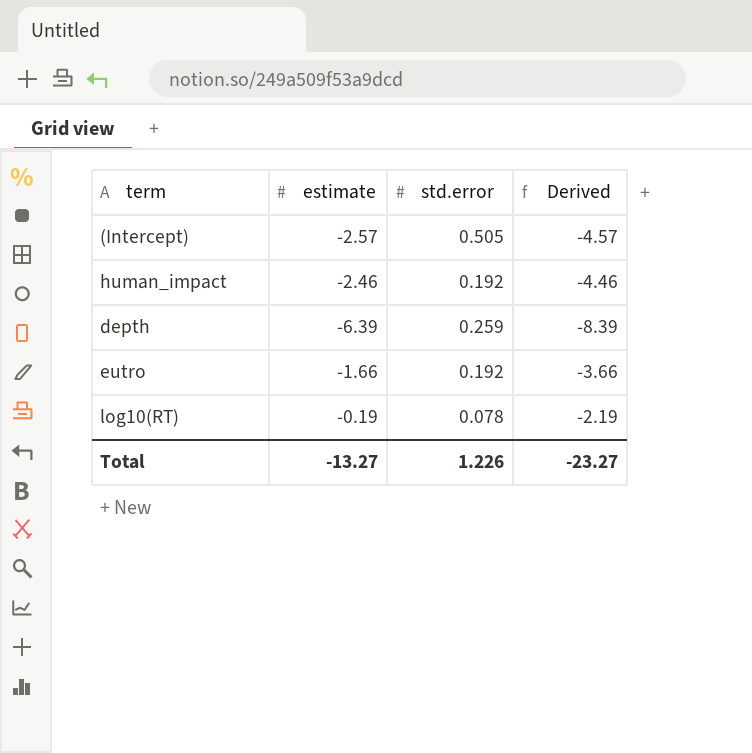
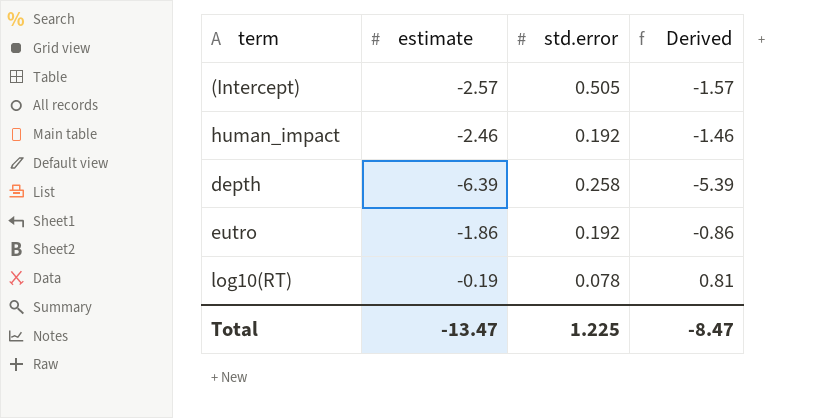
column Derived | formula: [estimate] - 2 -> [estimate] + 1
depth | std.error: 0.259 -> 0.258
eutro | estimate: -1.66 -> -1.86
Total | estimate: -13.27 -> -13.47
Total | std.error: 1.226 -> 1.225
Total | Derived: -23.27 -> -8.47

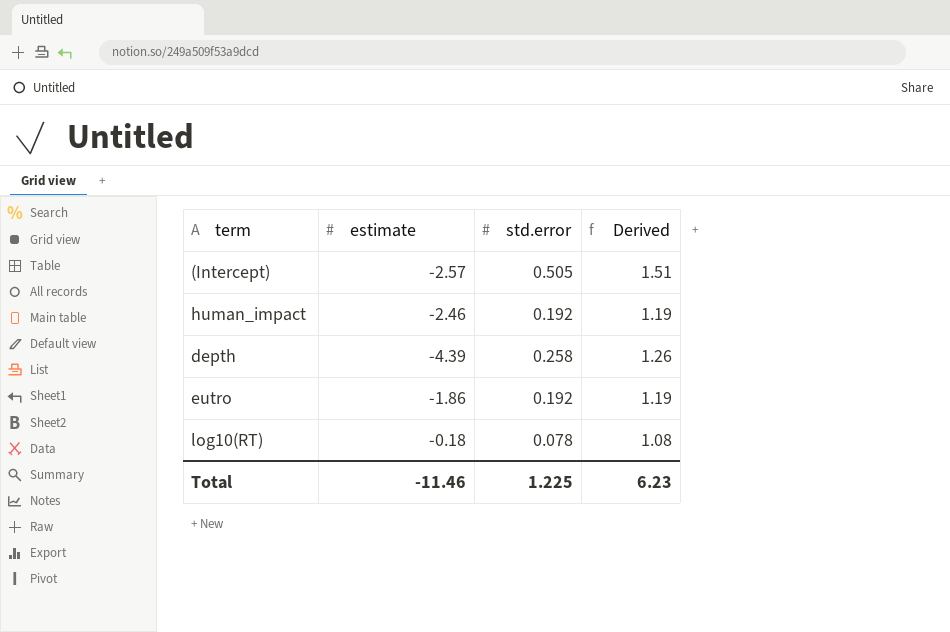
column Derived | formula: [estimate] + 1 -> [std.error] + 1
depth | estimate: -6.39 -> -4.39
log10(RT) | estimate: -0.19 -> -0.18
Total | estimate: -13.47 -> -11.46
Total | Derived: -8.47 -> 6.23

